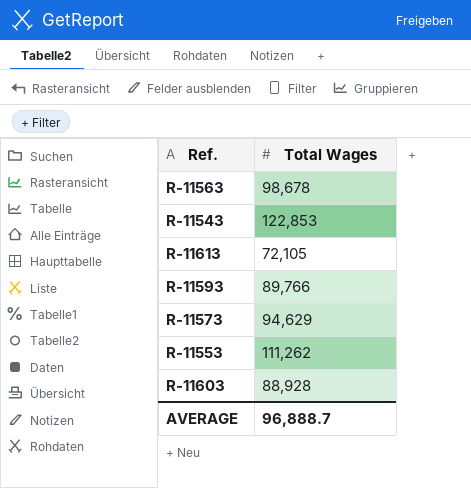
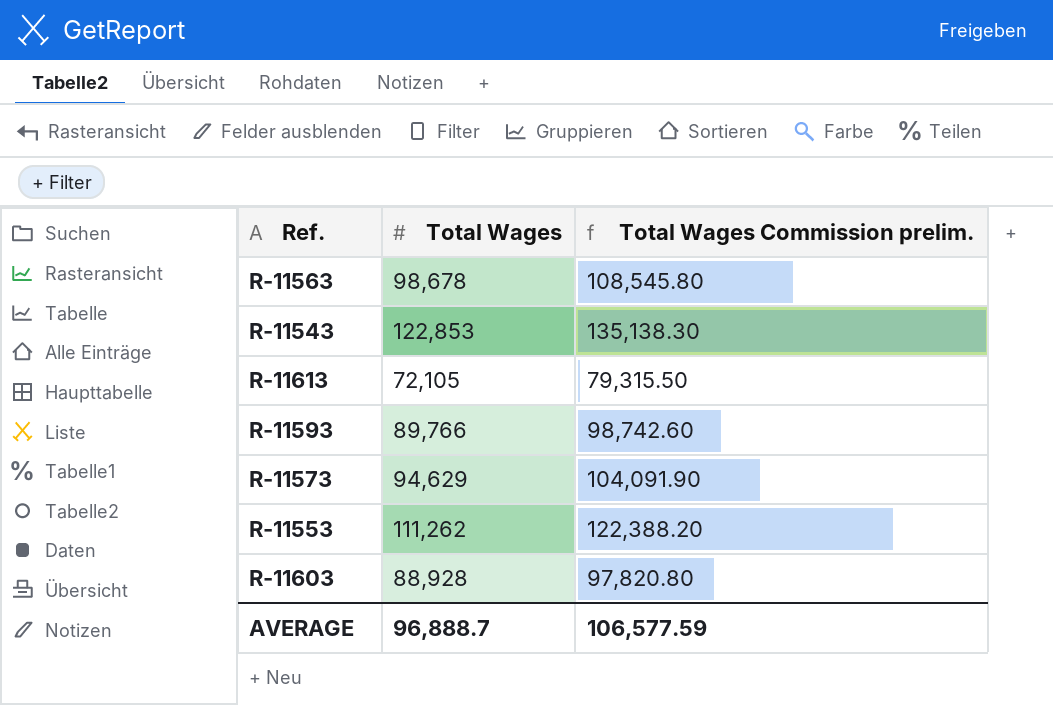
column Total Wages Commission prelim. | formula: none -> [Total Wages] * 1.1

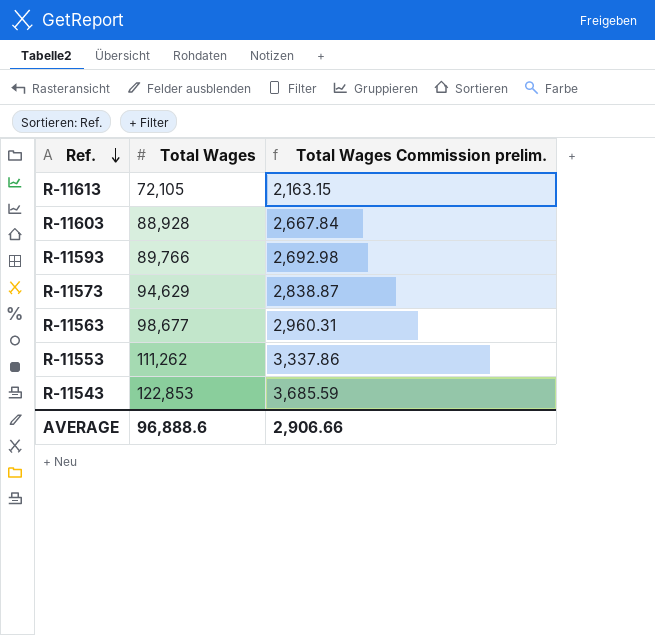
row order: none -> Ref. descending
column Total Wages Commission prelim. | formula: [Total Wages] * 1.1 -> [Total Wages] * 0.03
R-11563 | Total Wages: 98,678 -> 98,677
AVERAGE | Total Wages: 96,888.7 -> 96,888.6
AVERAGE | Total Wages Commission prelim.: 106,577.59 -> 2,906.66

